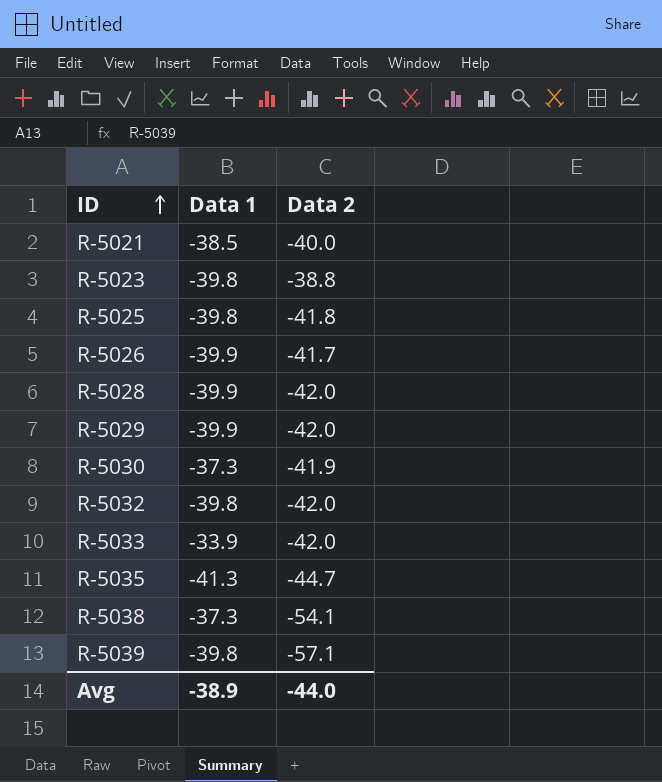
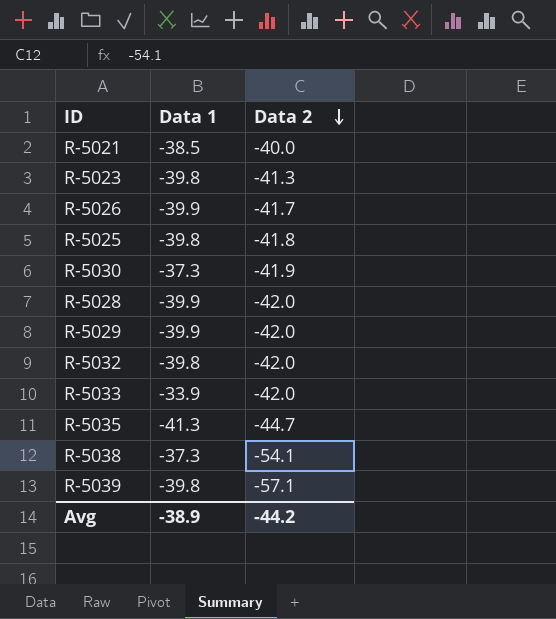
row order: ID ascending -> Data 2 descending
R-5023 | Data 2: -38.8 -> -41.3
Avg | Data 2: -44.0 -> -44.2

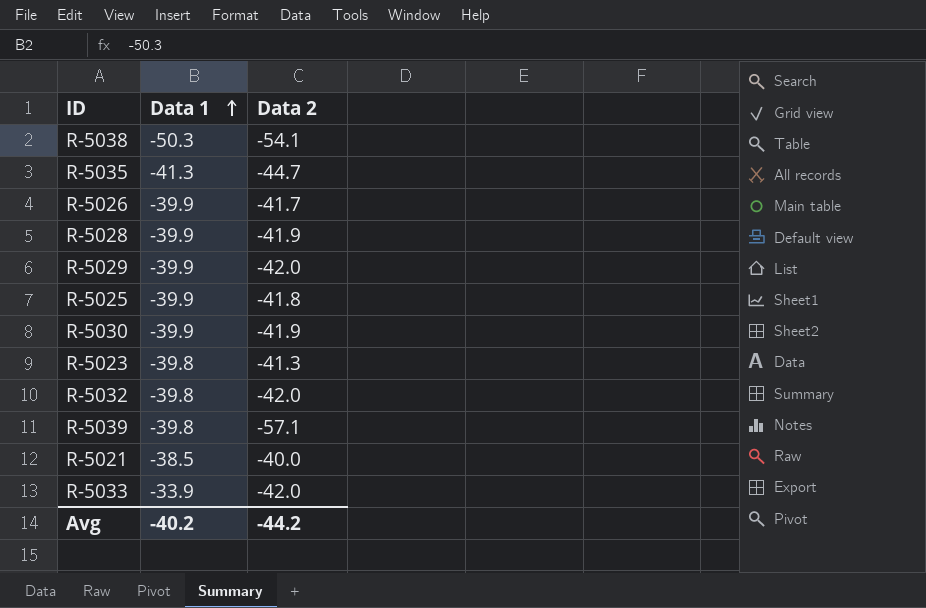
row order: Data 2 descending -> Data 1 ascending
R-5038 | Data 1: -37.3 -> -50.3
R-5028 | Data 2: -42.0 -> -41.9
R-5025 | Data 1: -39.8 -> -39.9
R-5030 | Data 1: -37.3 -> -39.9
Avg | Data 1: -38.9 -> -40.2

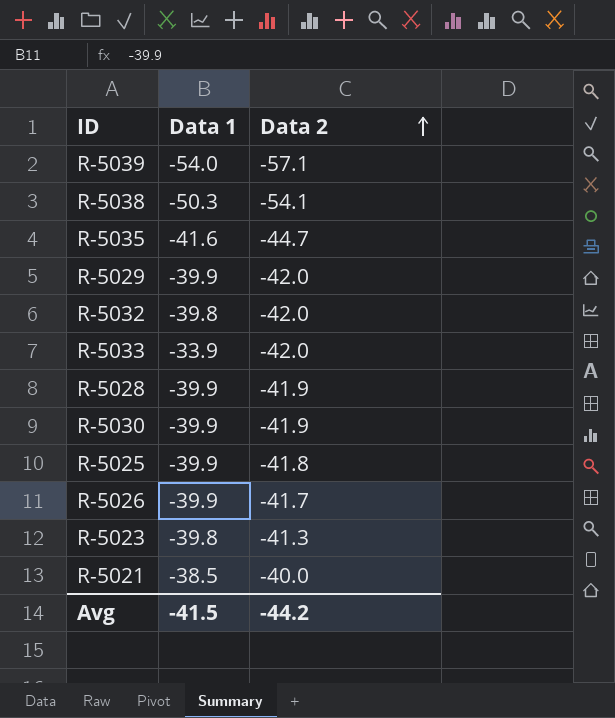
row order: Data 1 ascending -> Data 2 ascending
R-5039 | Data 1: -39.8 -> -54.0
R-5035 | Data 1: -41.3 -> -41.6
Avg | Data 1: -40.2 -> -41.5

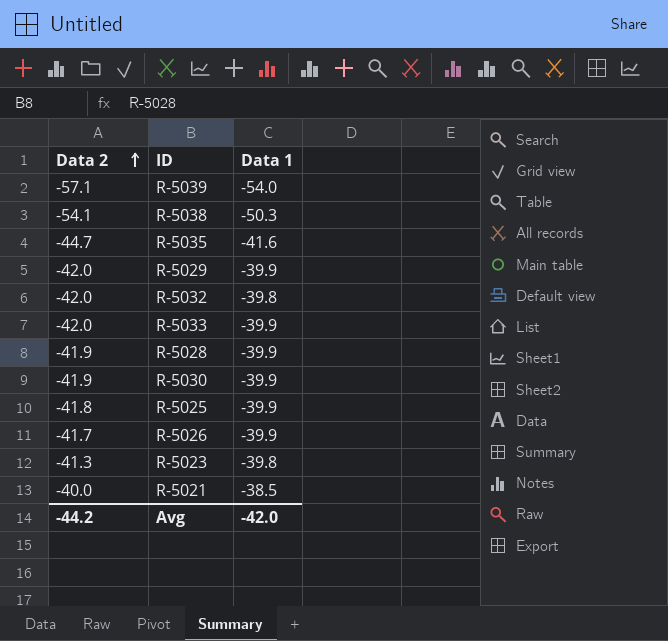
column Data 2 | position: 3 -> 1
R-5033 | Data 1: -33.9 -> -39.9
Avg | Data 1: -41.5 -> -42.0

